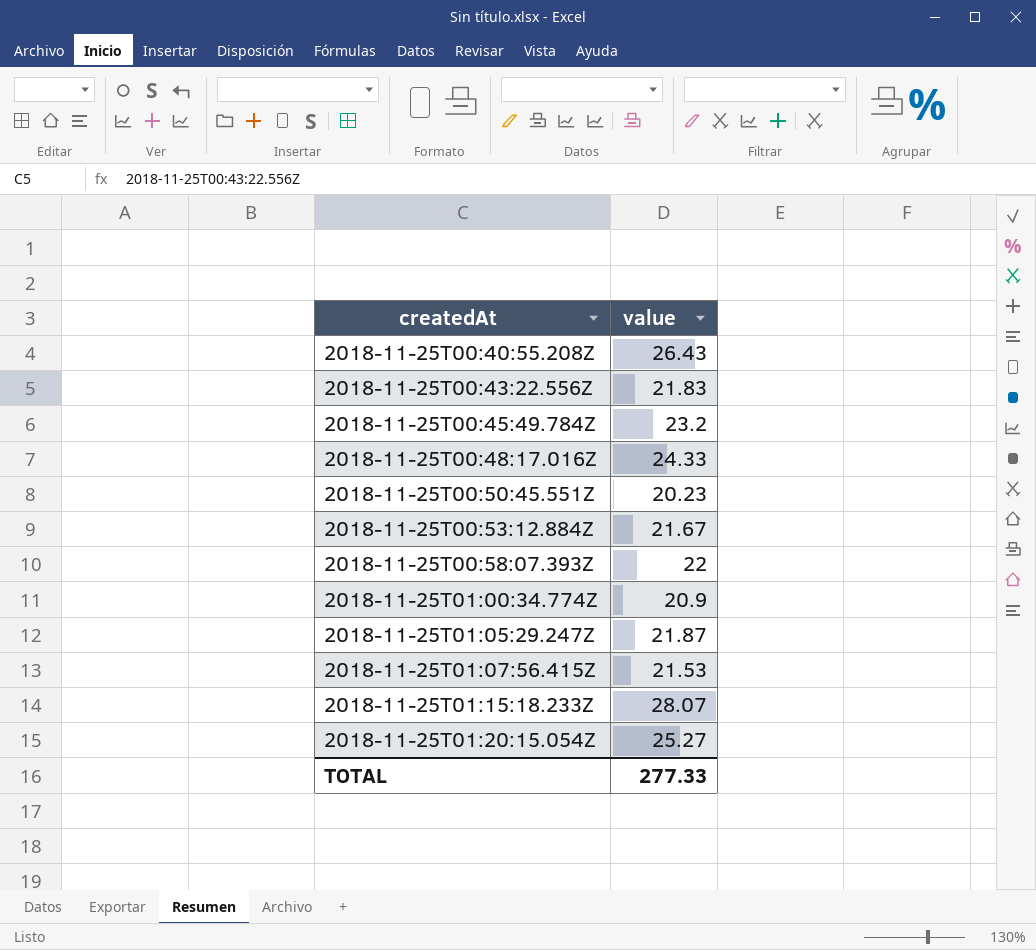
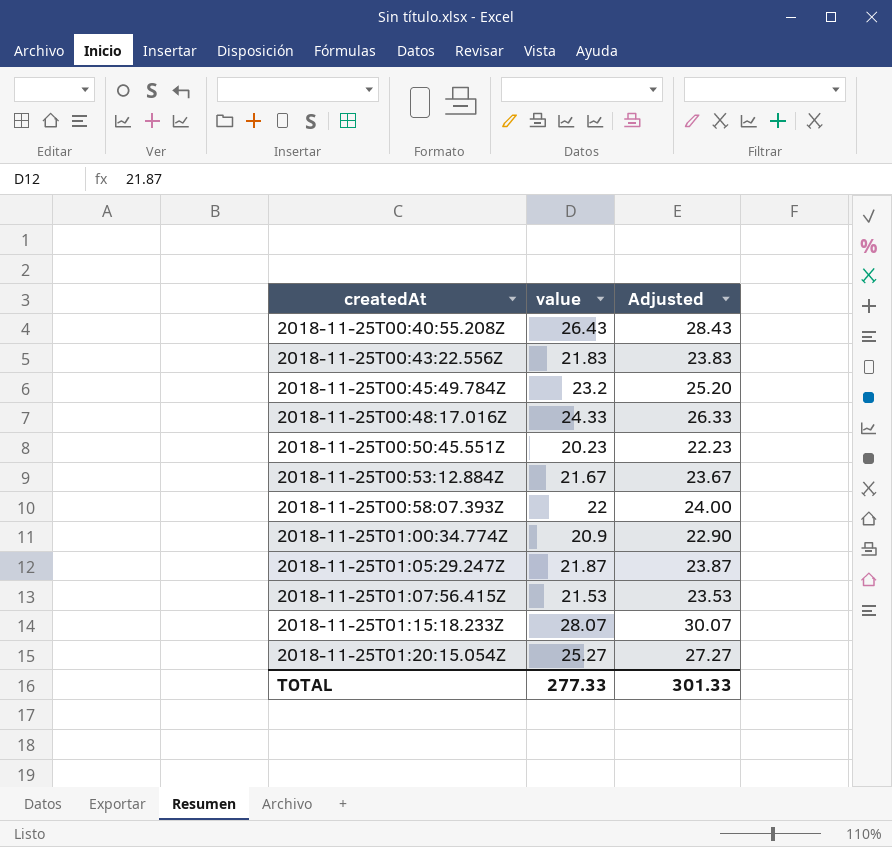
column Adjusted | formula: none -> [value] + 2

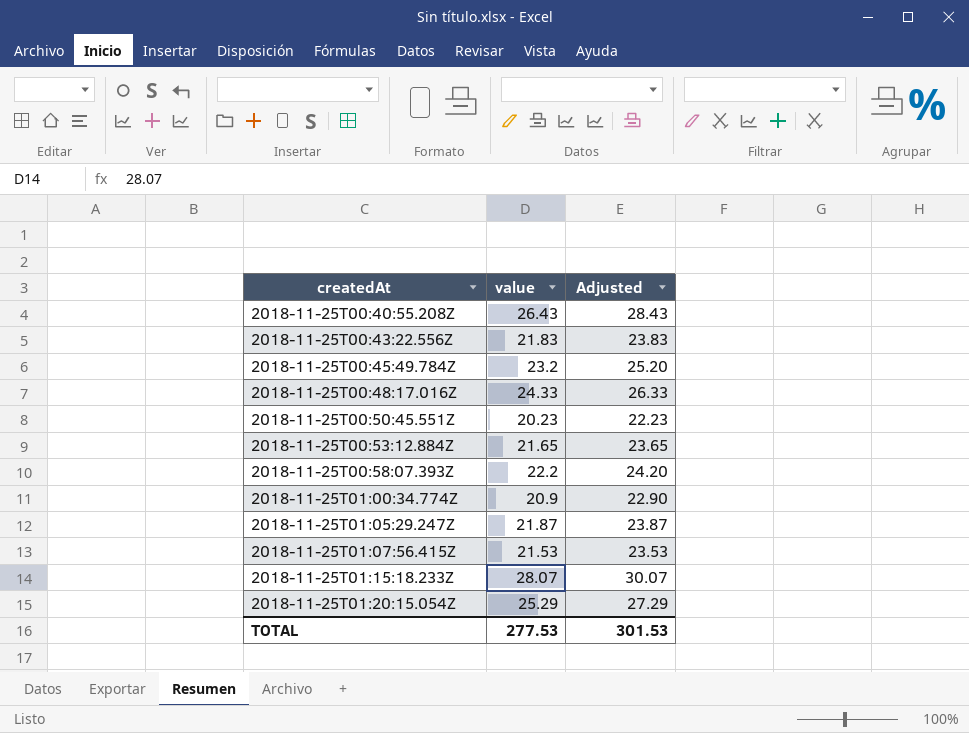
2018-11-25T00:53:12.884Z | value: 21.67 -> 21.65
2018-11-25T00:53:12.884Z | Adjusted: 23.67 -> 23.65
2018-11-25T00:58:07.393Z | value: 22 -> 22.2
2018-11-25T00:58:07.393Z | Adjusted: 24.00 -> 24.20
2018-11-25T01:20:15.054Z | value: 25.27 -> 25.29
2018-11-25T01:20:15.054Z | Adjusted: 27.27 -> 27.29
TOTAL | value: 277.33 -> 277.53
TOTAL | Adjusted: 301.33 -> 301.53

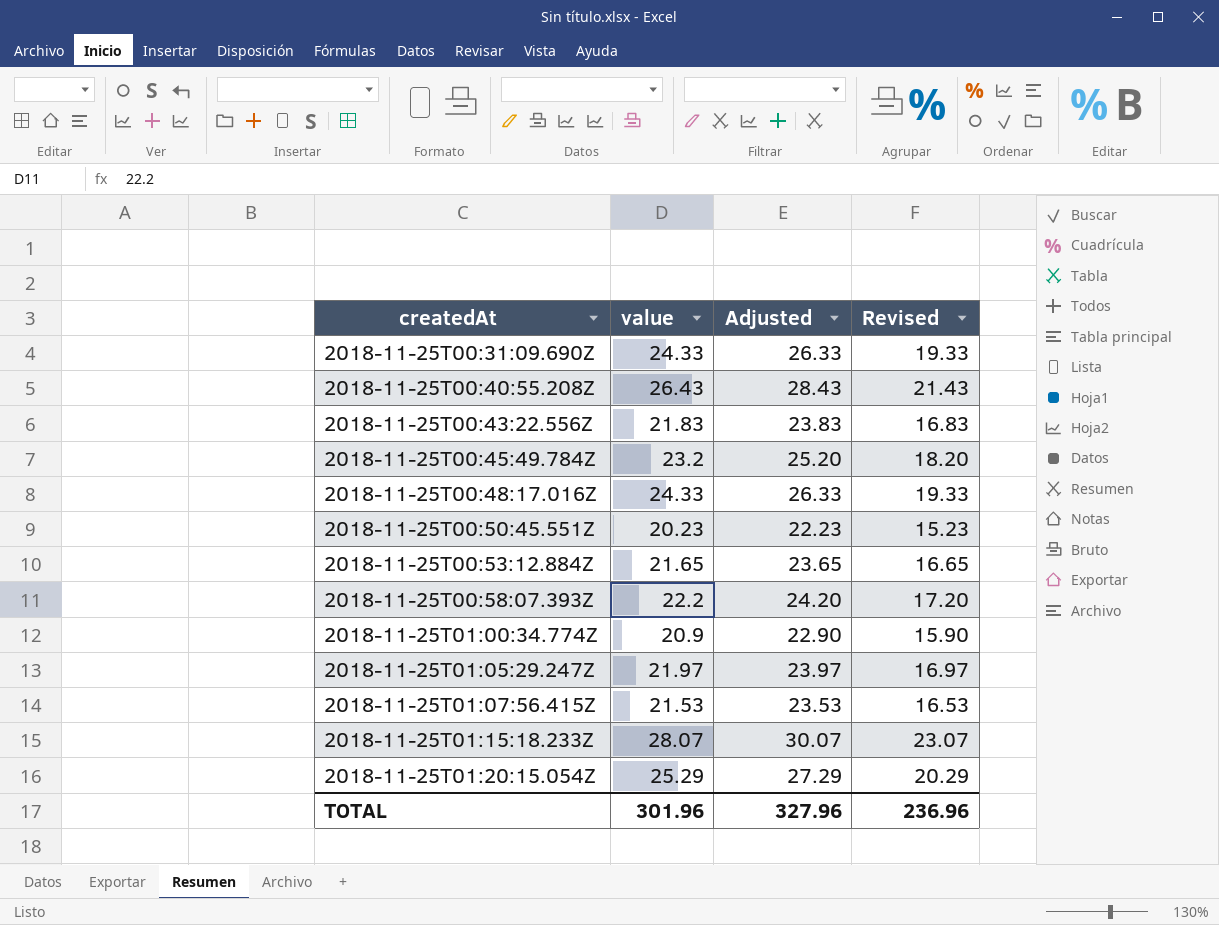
column Revised | formula: none -> [value] - 5
row 2018-11-25T00:31:09.690Z: none -> 24.33 | 26.33 | 19.33
2018-11-25T01:05:29.247Z | value: 21.87 -> 21.97
2018-11-25T01:05:29.247Z | Adjusted: 23.87 -> 23.97
TOTAL | value: 277.53 -> 301.96
TOTAL | Adjusted: 301.53 -> 327.96

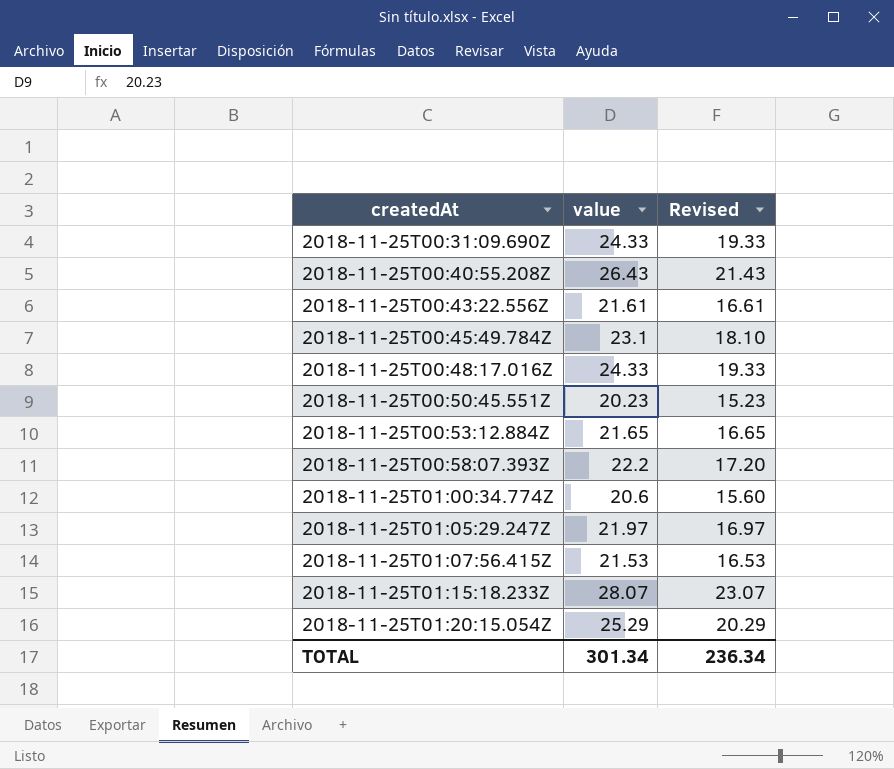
column Adjusted | formula: [value] + 2 -> none
2018-11-25T00:43:22.556Z | value: 21.83 -> 21.61
2018-11-25T00:43:22.556Z | Revised: 16.83 -> 16.61
2018-11-25T00:45:49.784Z | value: 23.2 -> 23.1
2018-11-25T00:45:49.784Z | Revised: 18.20 -> 18.10
2018-11-25T01:00:34.774Z | value: 20.9 -> 20.6
2018-11-25T01:00:34.774Z | Revised: 15.90 -> 15.60
TOTAL | value: 301.96 -> 301.34
TOTAL | Revised: 236.96 -> 236.34

